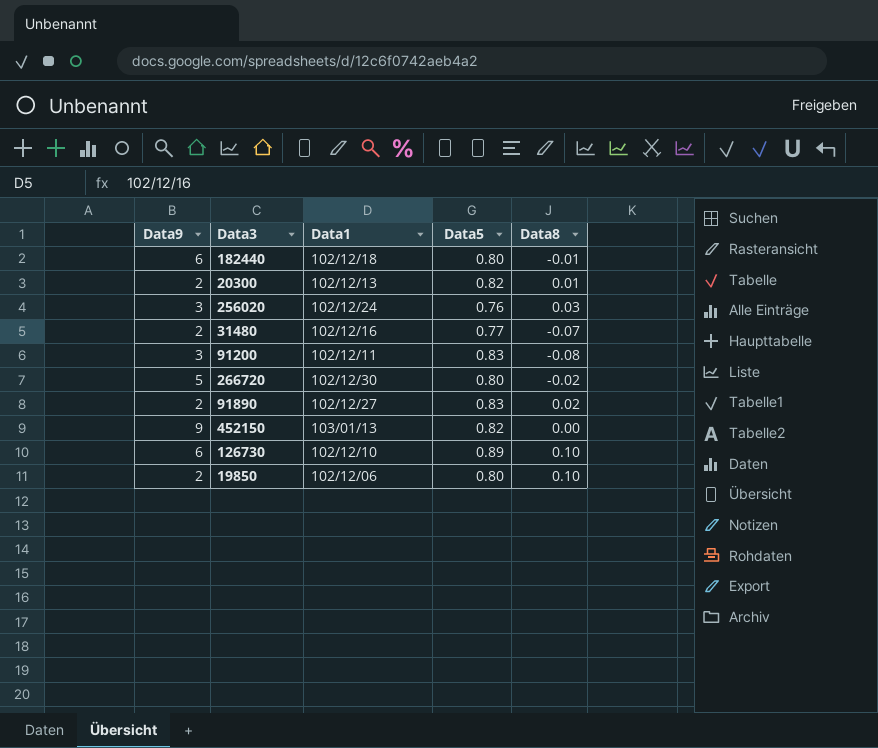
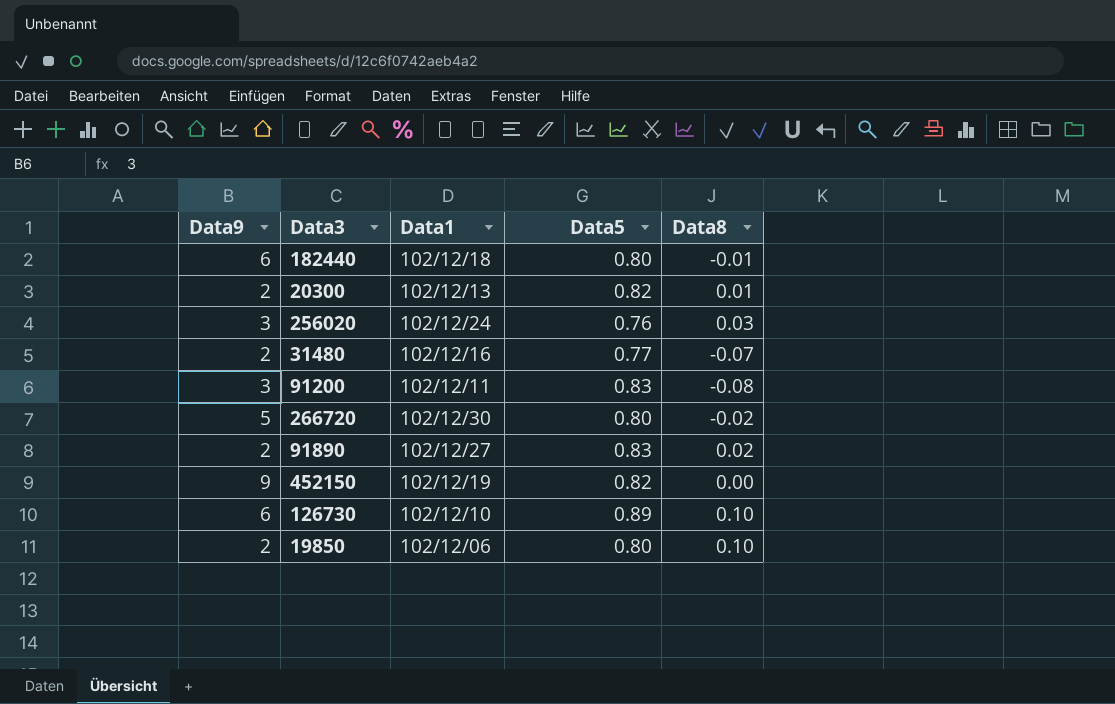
452150 | Data1: 103/01/13 -> 102/12/19

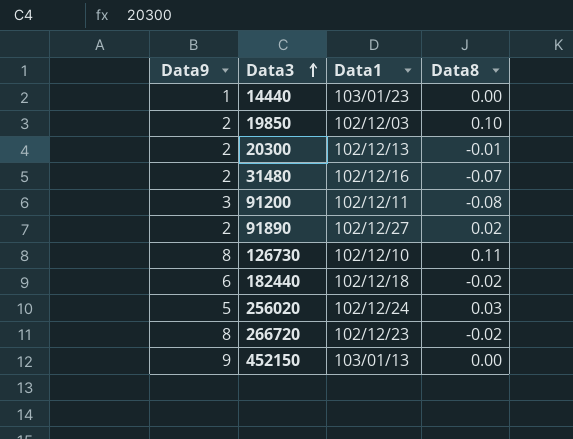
row order: none -> Data3 ascending
column Data5 | position: 4 -> none
row 14440: none -> 1 | 103/01/23 | 0.00
19850 | Data1: 102/12/06 -> 102/12/03
20300 | Data8: 0.01 -> -0.01
126730 | Data9: 6 -> 8
126730 | Data8: 0.10 -> 0.11
182440 | Data8: -0.01 -> -0.02
256020 | Data9: 3 -> 5
266720 | Data9: 5 -> 8
266720 | Data1: 102/12/30 -> 102/12/23
452150 | Data1: 102/12/19 -> 103/01/13

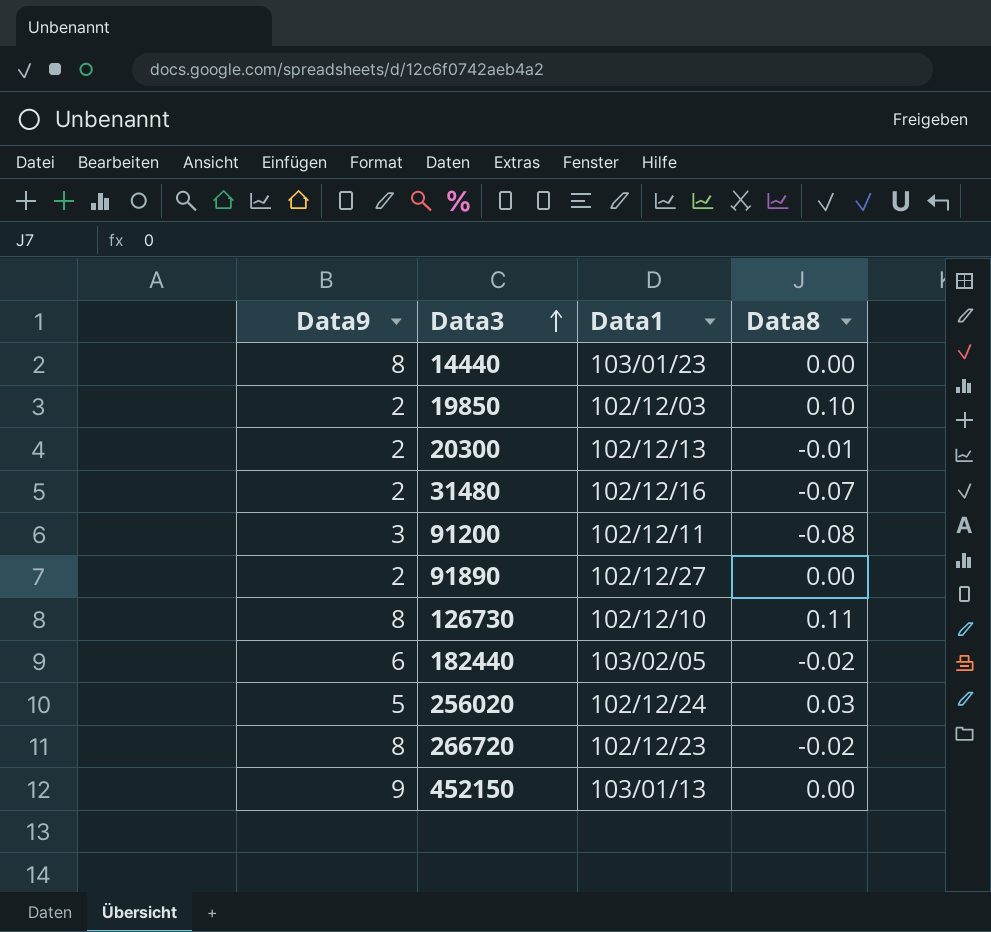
14440 | Data9: 1 -> 8
91890 | Data8: 0.02 -> 0.00
182440 | Data1: 102/12/18 -> 103/02/05

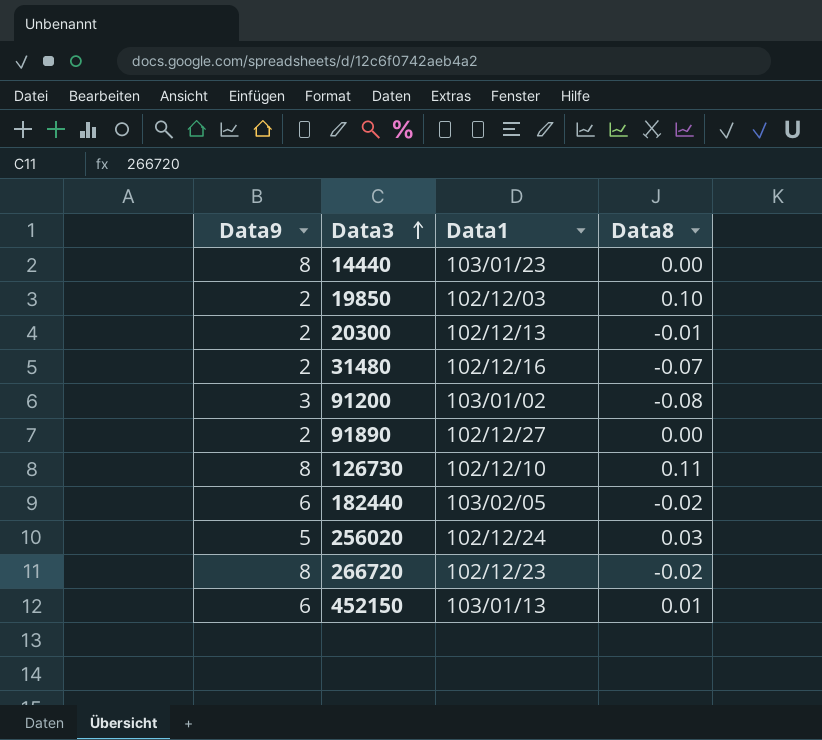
91200 | Data1: 102/12/11 -> 103/01/02
452150 | Data9: 9 -> 6
452150 | Data8: 0.00 -> 0.01

